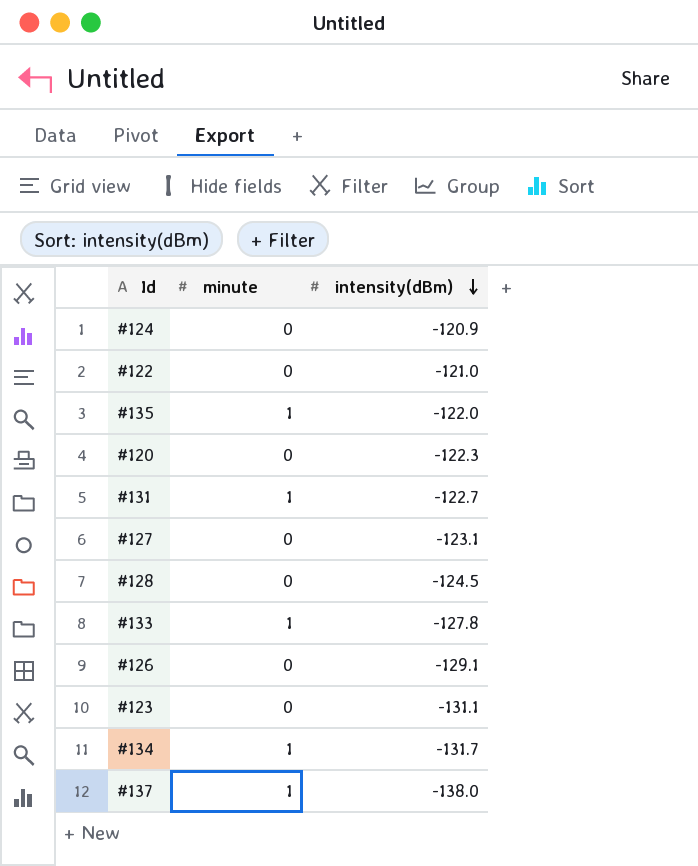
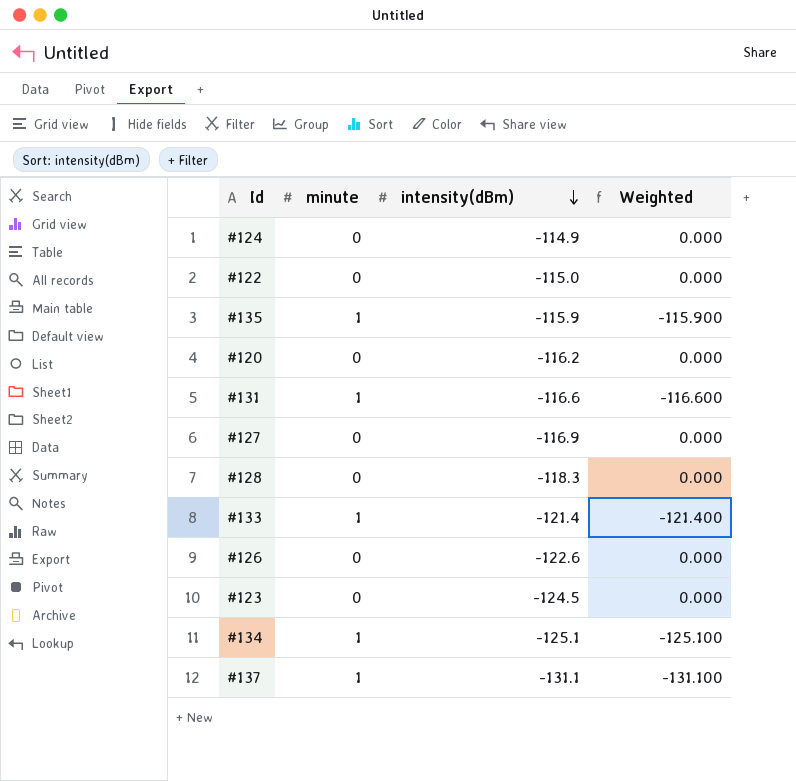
column Weighted | formula: none -> [minute] * [intensity(dBm)]
#124 | intensity(dBm): -120.9 -> -114.9
#122 | intensity(dBm): -121.0 -> -115.0
#135 | intensity(dBm): -122.0 -> -115.9
#120 | intensity(dBm): -122.3 -> -116.2
#131 | intensity(dBm): -122.7 -> -116.6
#127 | intensity(dBm): -123.1 -> -116.9
#128 | intensity(dBm): -124.5 -> -118.3
#133 | intensity(dBm): -127.8 -> -121.4
#126 | intensity(dBm): -129.1 -> -122.6
#123 | intensity(dBm): -131.1 -> -124.5
#134 | intensity(dBm): -131.7 -> -125.1
#137 | intensity(dBm): -138.0 -> -131.1

